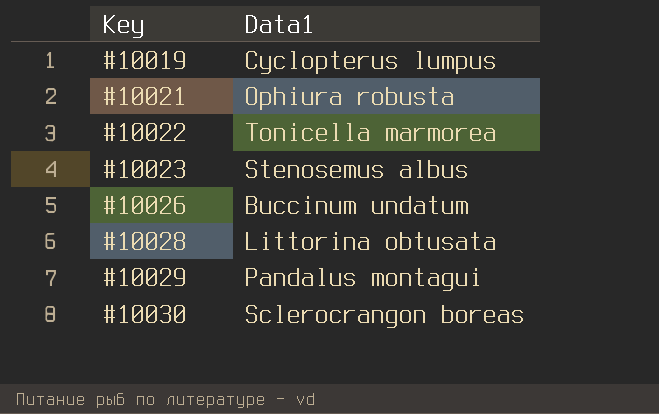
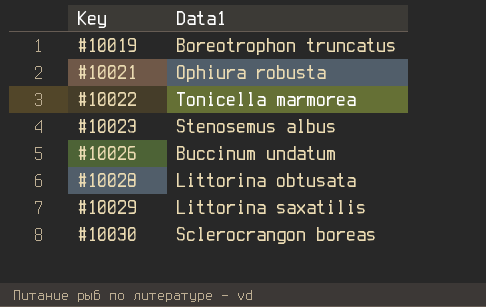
#10019 | Data1: Cyclopterus lumpus -> Boreotrophon truncatus
#10029 | Data1: Pandalus montagui -> Littorina saxatilis

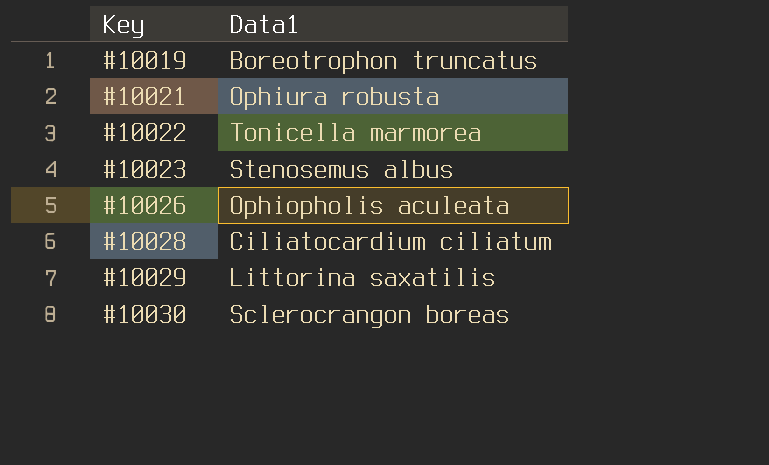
#10026 | Data1: Buccinum undatum -> Ophiopholis aculeata
#10028 | Data1: Littorina obtusata -> Ciliatocardium ciliatum

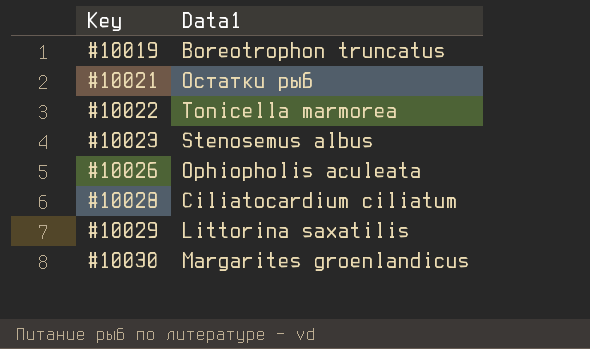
#10021 | Data1: Ophiura robusta -> Остатки рыб
#10030 | Data1: Sclerocrangon boreas -> Margarites groenlandicus

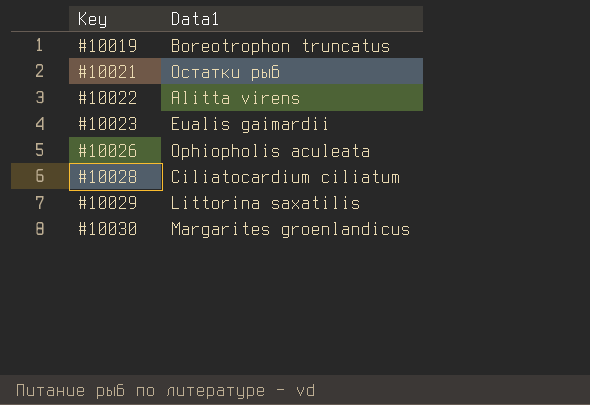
#10022 | Data1: Tonicella marmorea -> Alitta virens
#10023 | Data1: Stenosemus albus -> Eualis gaimardii

